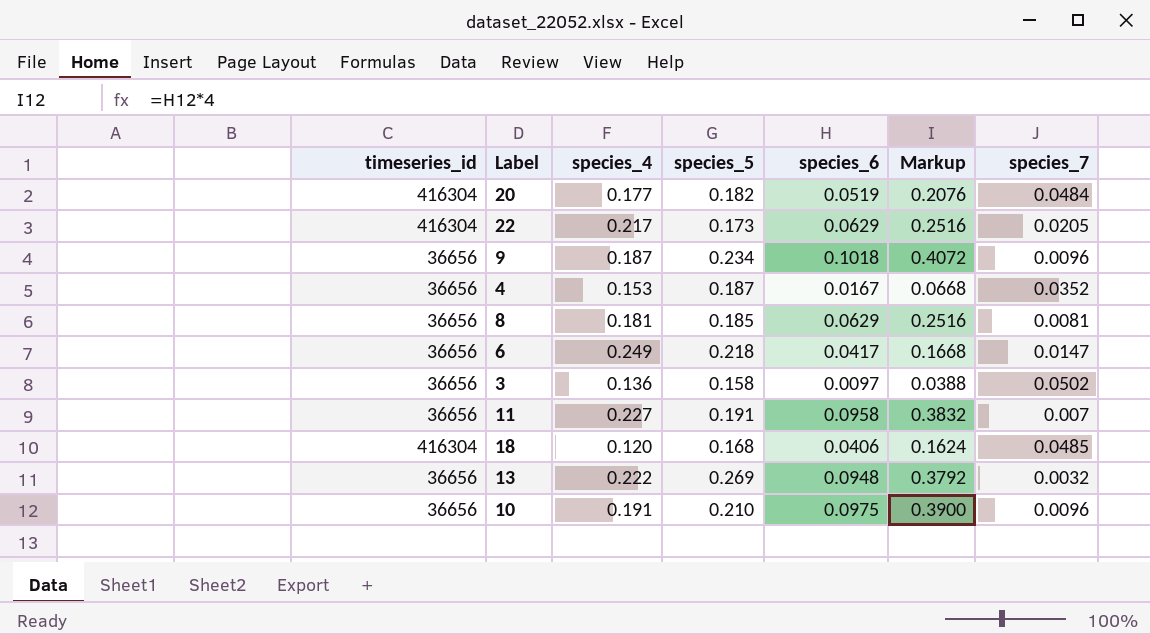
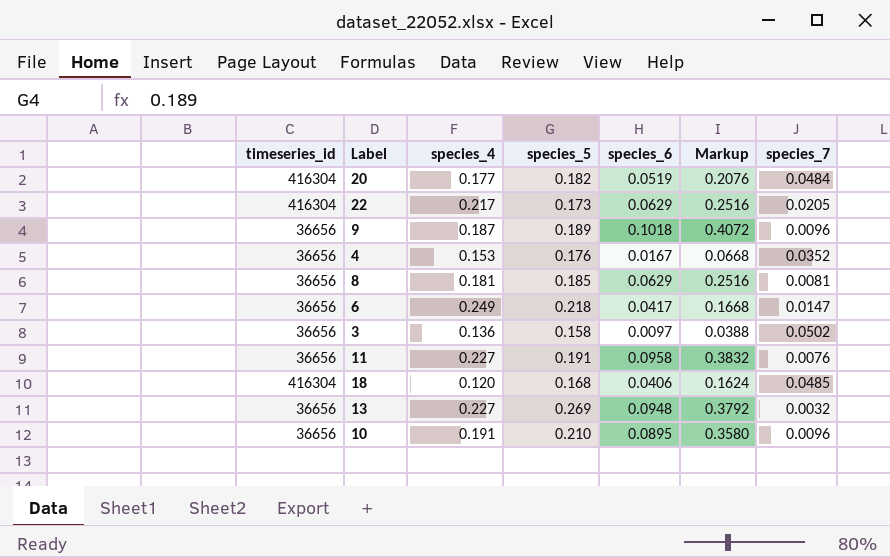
9 | species_5: 0.234 -> 0.189
4 | species_5: 0.187 -> 0.176
11 | species_7: 0.007 -> 0.0076
13 | species_4: 0.222 -> 0.227
10 | species_6: 0.0975 -> 0.0895
10 | Markup: 0.3900 -> 0.3580

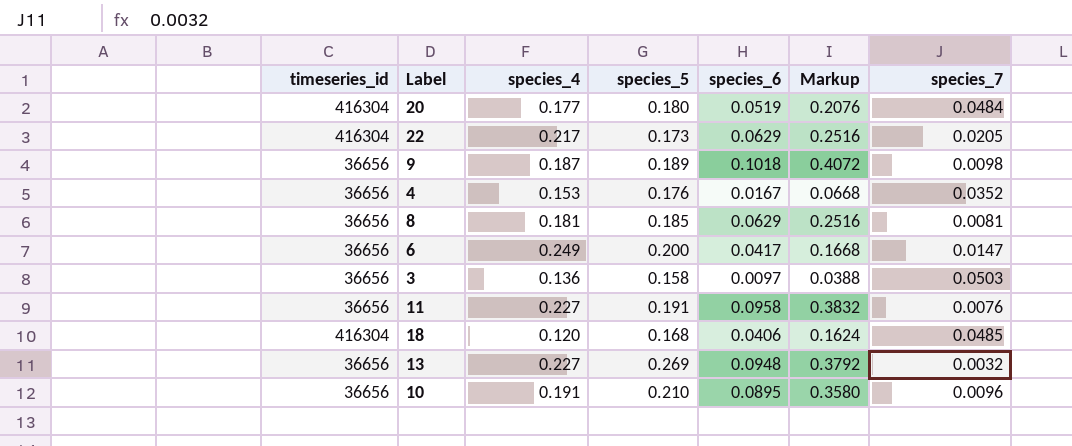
20 | species_5: 0.182 -> 0.180
9 | species_7: 0.0096 -> 0.0098
6 | species_5: 0.218 -> 0.200
3 | species_7: 0.0502 -> 0.0503

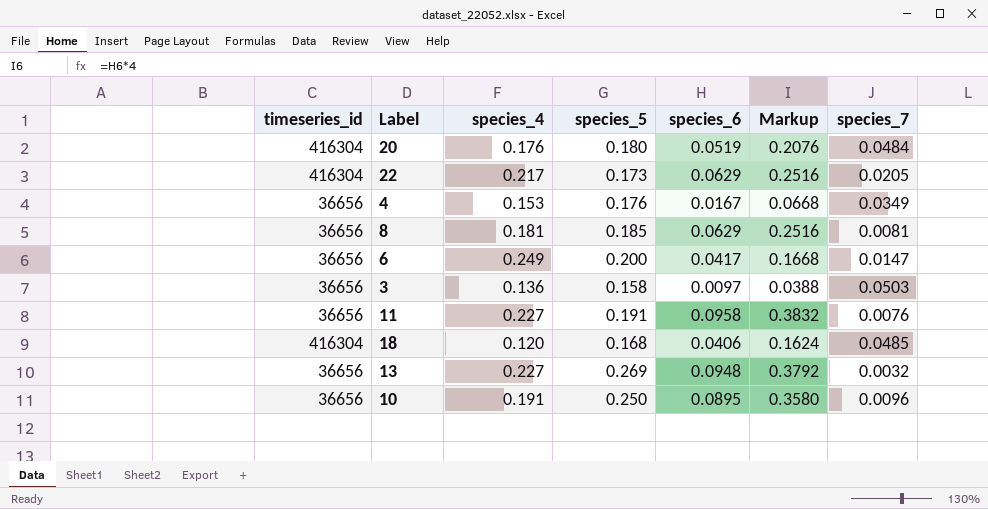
row 9: 36656 | 0.187 | 0.189 | 0.1018 | 0.4072 | 0.0098 -> none
20 | species_4: 0.177 -> 0.176
4 | species_7: 0.0352 -> 0.0349
10 | species_5: 0.210 -> 0.250

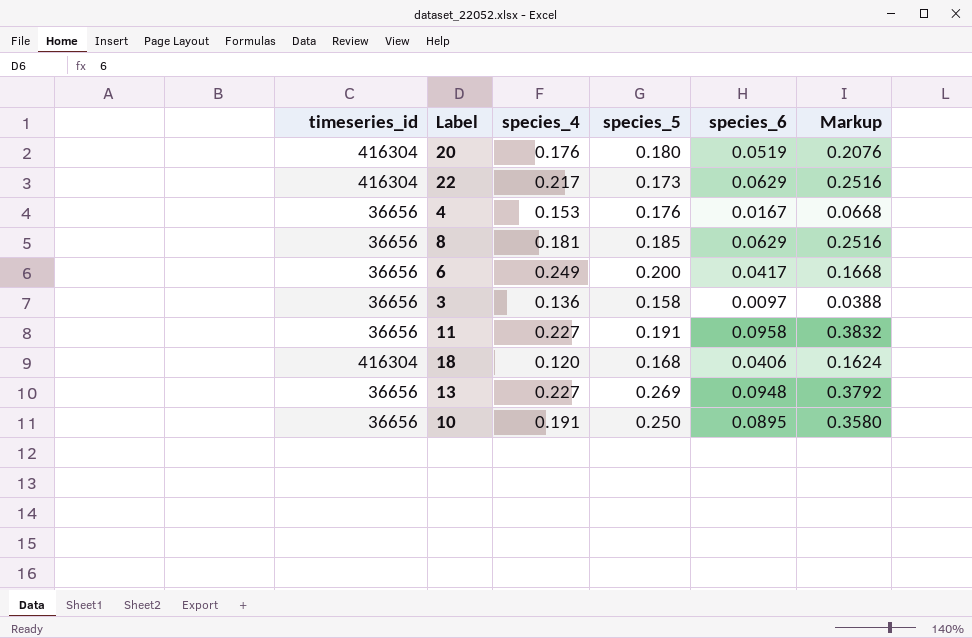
column species_7 | position: 7 -> none

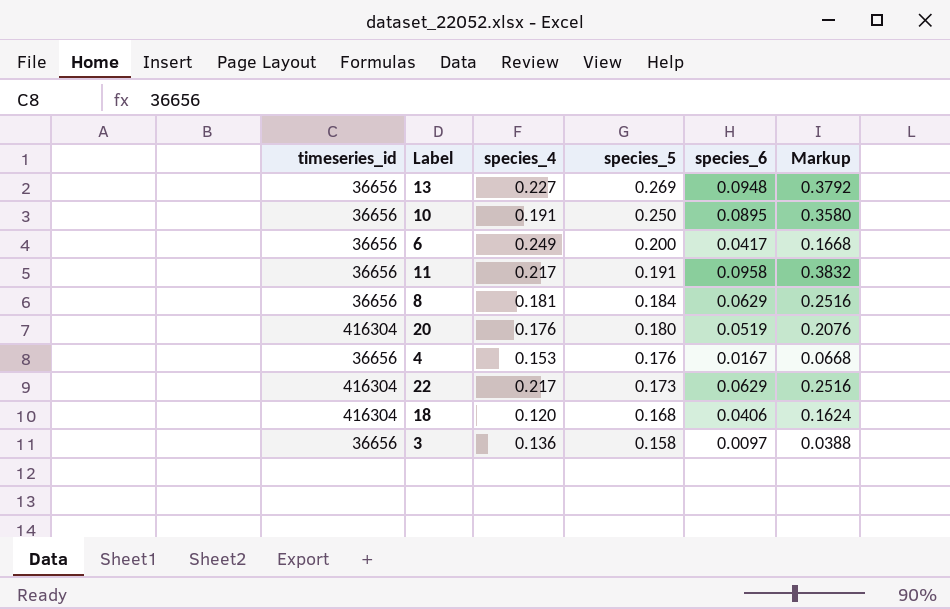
row order: none -> species_5 descending
11 | species_4: 0.227 -> 0.217
8 | species_5: 0.185 -> 0.184

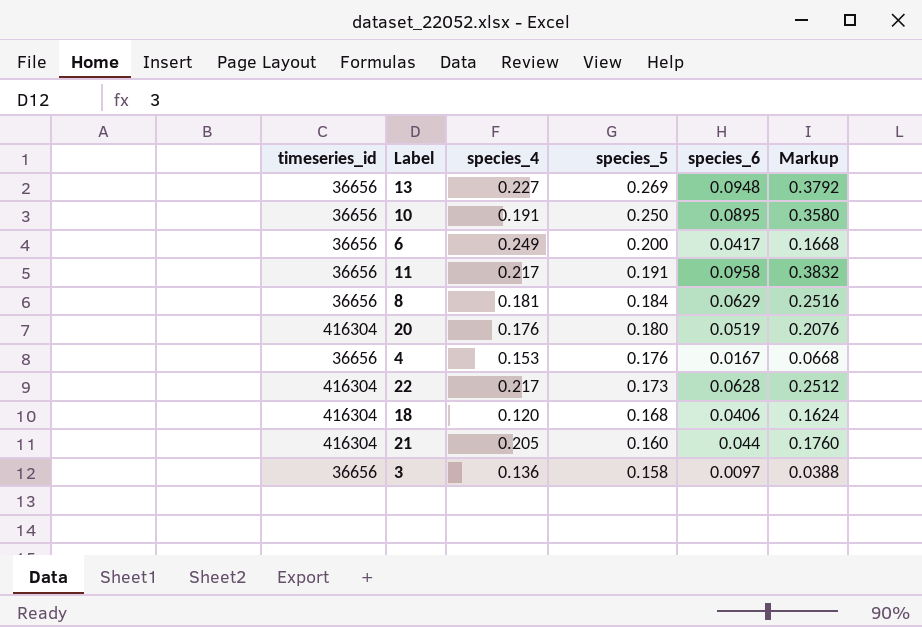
22 | species_6: 0.0629 -> 0.0628
22 | Markup: 0.2516 -> 0.2512
row 21: none -> 416304 | 0.205 | 0.160 | 0.044 | 0.1760

